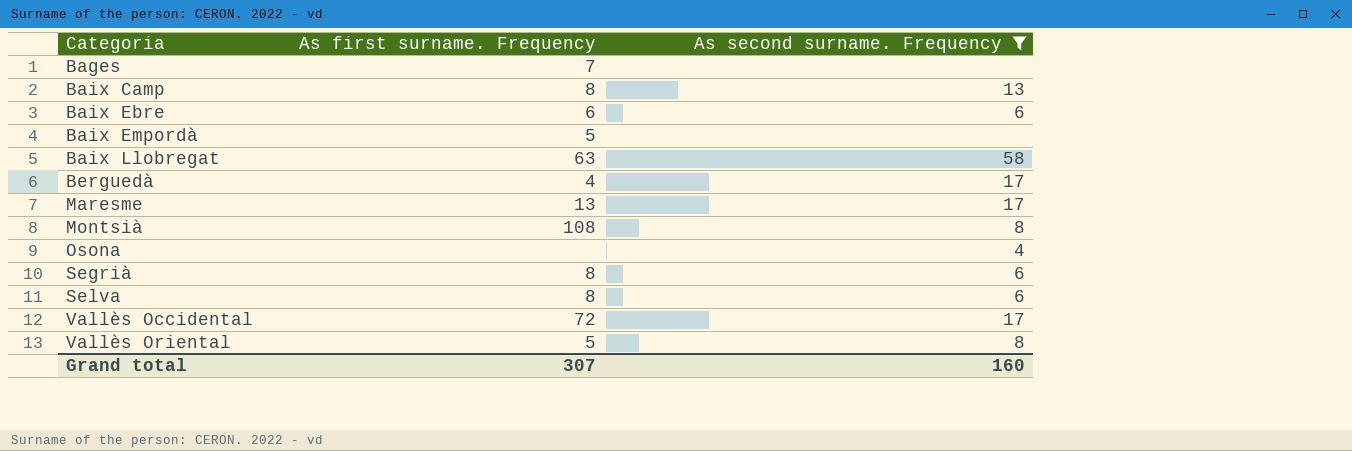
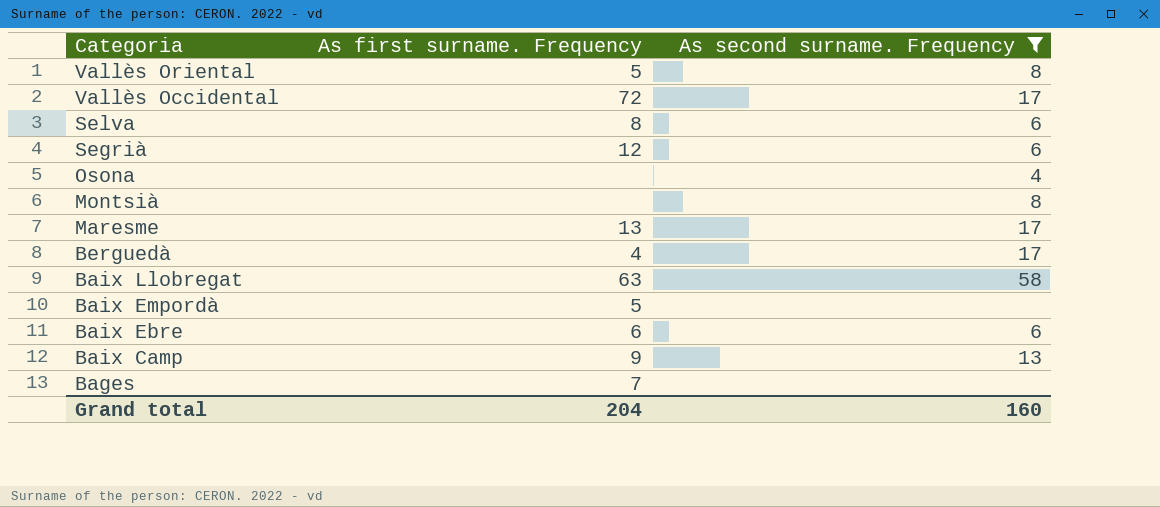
row order: Categoria ascending -> Categoria descending
Segrià | As first surname. Frequency: 8 -> 12
Montsià | As first surname. Frequency: 108 -> none
Baix Camp | As first surname. Frequency: 8 -> 9
Grand total | As first surname. Frequency: 307 -> 204

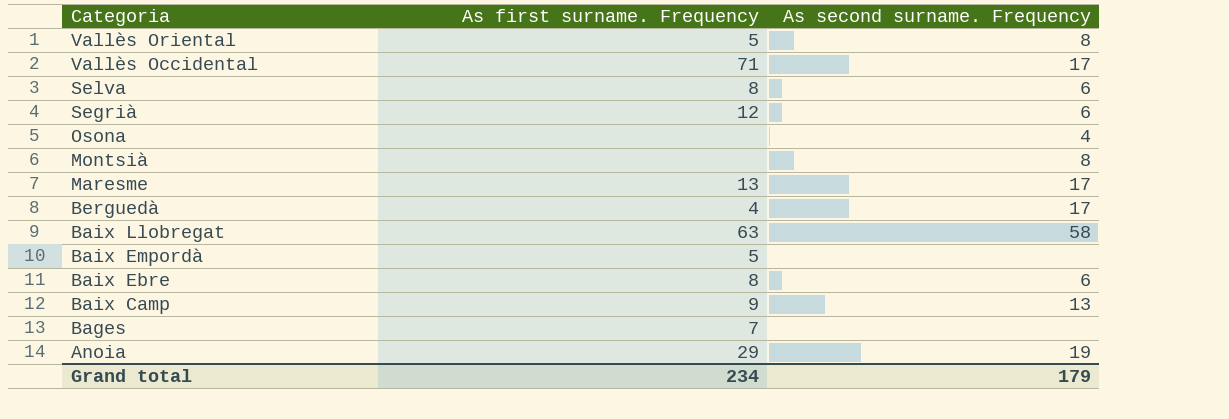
filter: As second surname. Frequency != 19 -> none
Vallès Occidental | As first surname. Frequency: 72 -> 71
Baix Ebre | As first surname. Frequency: 6 -> 8
Grand total | As first surname. Frequency: 204 -> 234
Grand total | As second surname. Frequency: 160 -> 179

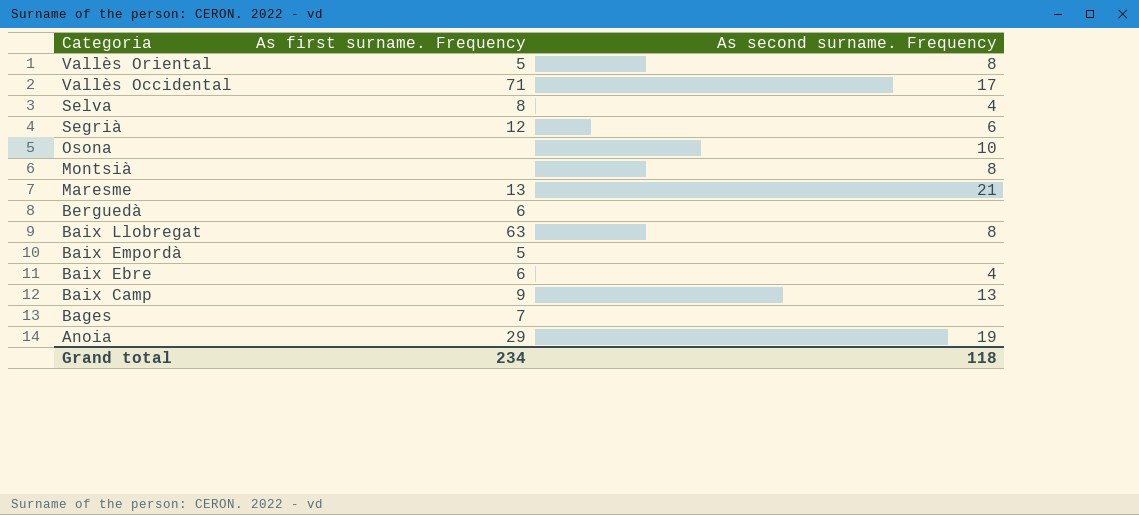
Selva | As second surname. Frequency: 6 -> 4
Osona | As second surname. Frequency: 4 -> 10
Maresme | As second surname. Frequency: 17 -> 21
Berguedà | As first surname. Frequency: 4 -> 6
Berguedà | As second surname. Frequency: 17 -> none
Baix Llobregat | As second surname. Frequency: 58 -> 8
Baix Ebre | As first surname. Frequency: 8 -> 6
Baix Ebre | As second surname. Frequency: 6 -> 4
Grand total | As second surname. Frequency: 179 -> 118

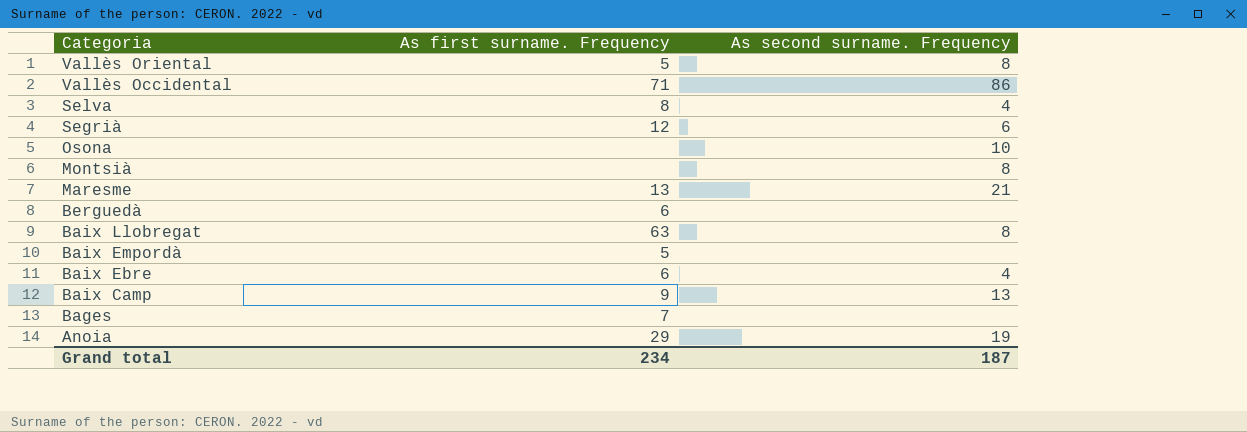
Vallès Occidental | As second surname. Frequency: 17 -> 86
Grand total | As second surname. Frequency: 118 -> 187

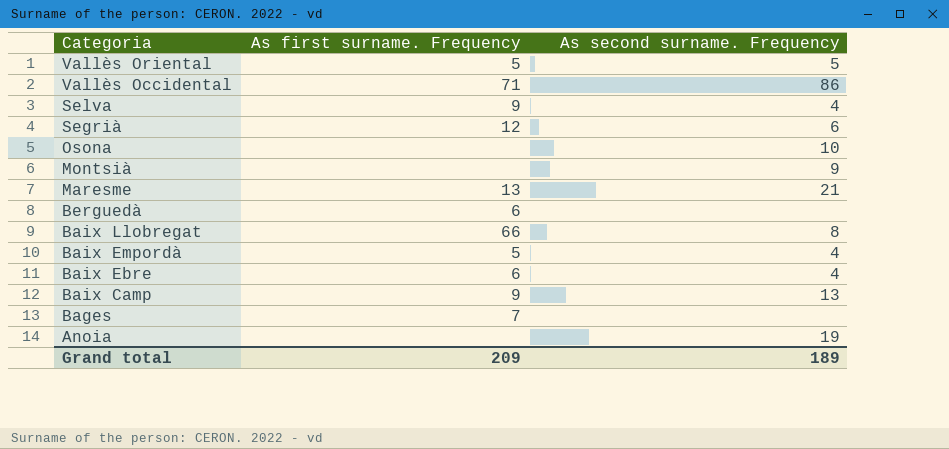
Vallès Oriental | As second surname. Frequency: 8 -> 5
Selva | As first surname. Frequency: 8 -> 9
Montsià | As second surname. Frequency: 8 -> 9
Baix Llobregat | As first surname. Frequency: 63 -> 66
Baix Empordà | As second surname. Frequency: none -> 4
Anoia | As first surname. Frequency: 29 -> none
Grand total | As first surname. Frequency: 234 -> 209
Grand total | As second surname. Frequency: 187 -> 189

